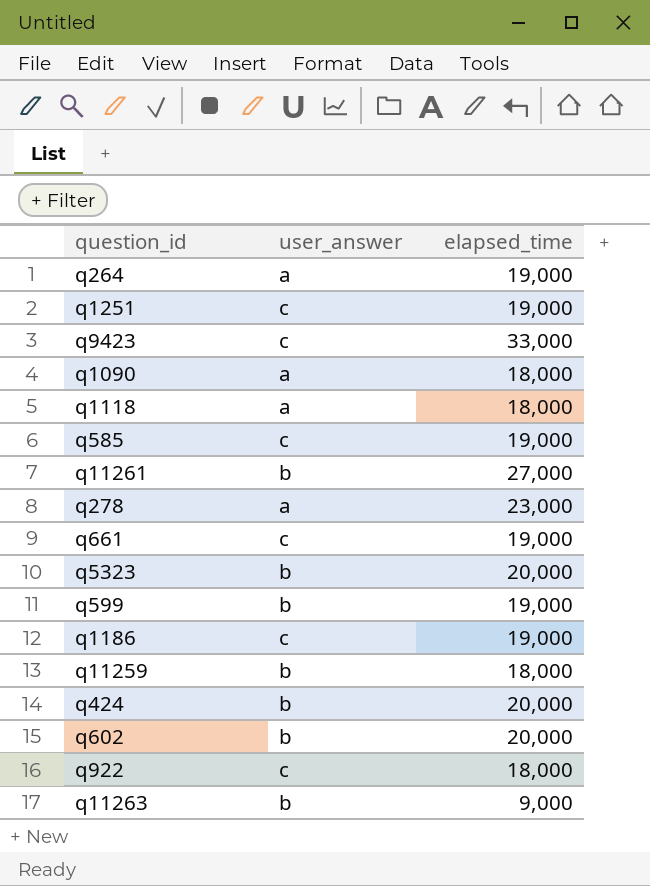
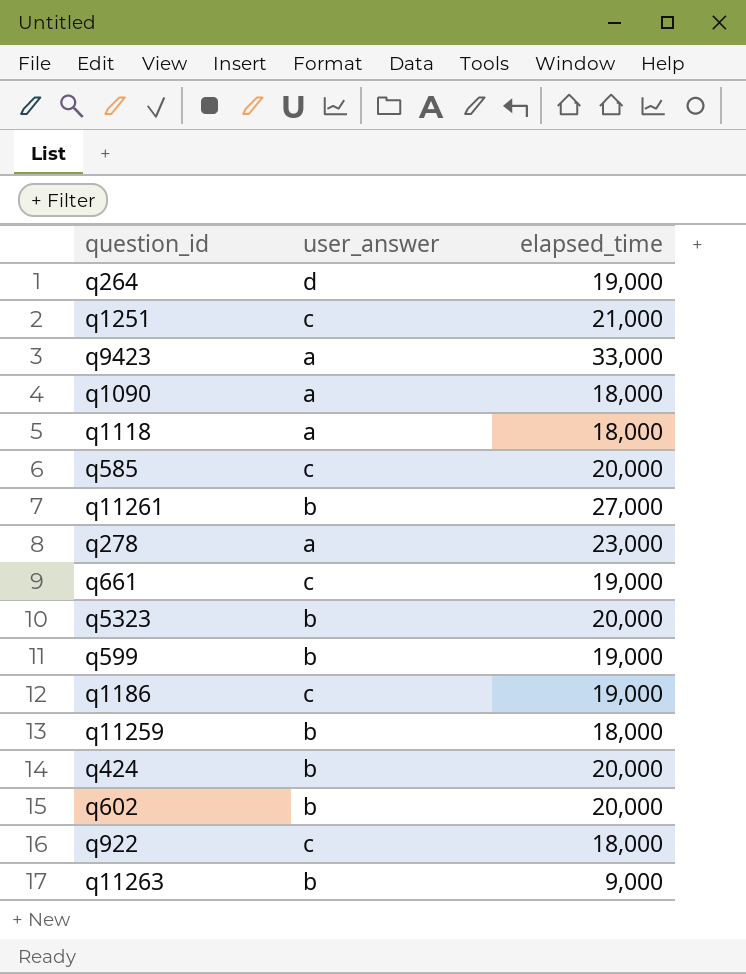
q264 | user_answer: a -> d
q1251 | elapsed_time: 19,000 -> 21,000
q9423 | user_answer: c -> a
q585 | elapsed_time: 19,000 -> 20,000

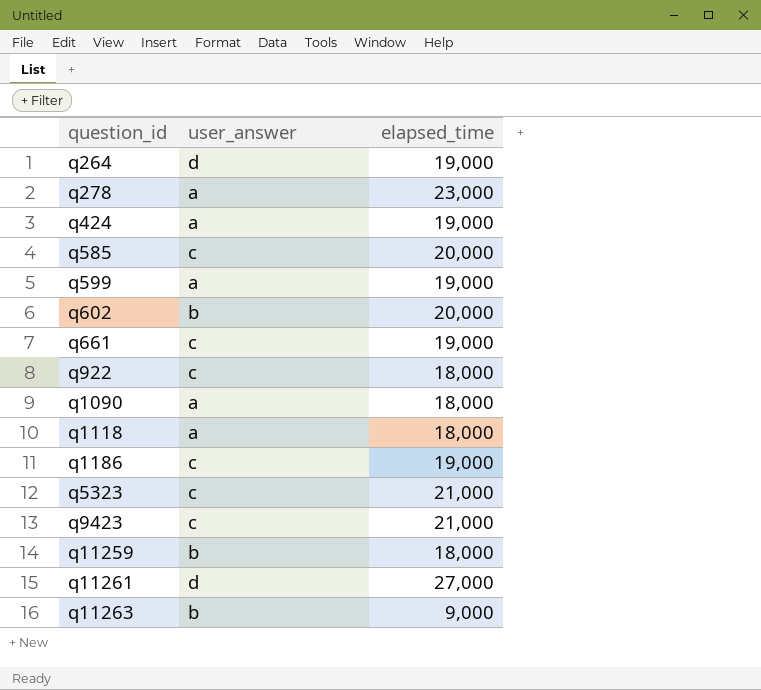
row order: none -> question_id ascending
row q1251: c | 21,000 -> none
q424 | user_answer: b -> a
q424 | elapsed_time: 20,000 -> 19,000
q599 | user_answer: b -> a
q5323 | user_answer: b -> c
q5323 | elapsed_time: 20,000 -> 21,000
q9423 | user_answer: a -> c
q9423 | elapsed_time: 33,000 -> 21,000
q11261 | user_answer: b -> d

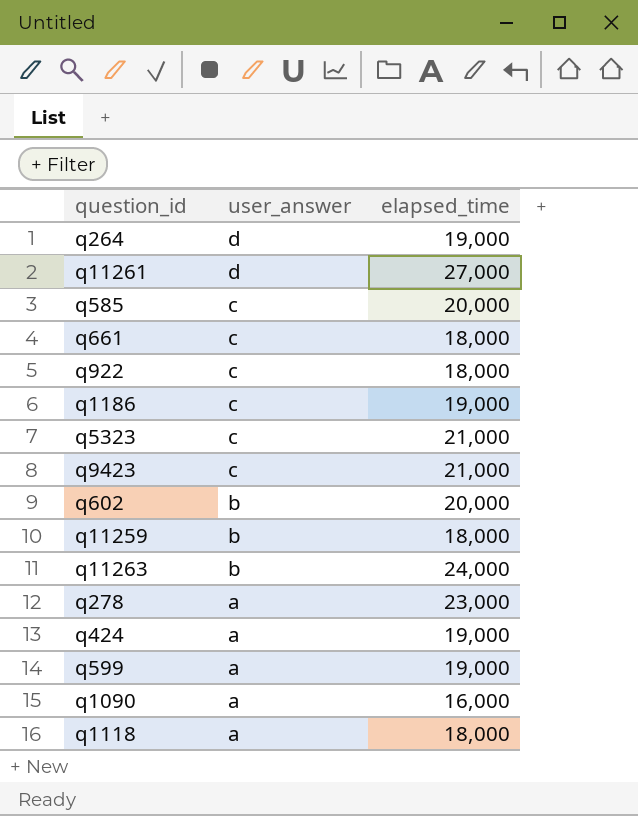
row order: question_id ascending -> user_answer descending
q661 | elapsed_time: 19,000 -> 18,000
q11263 | elapsed_time: 9,000 -> 24,000
q1090 | elapsed_time: 18,000 -> 16,000

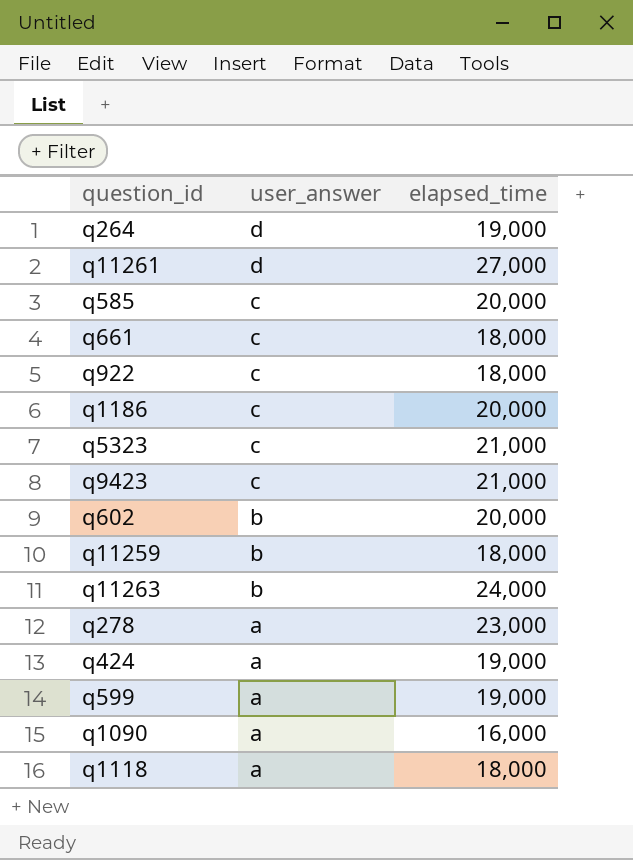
q1186 | elapsed_time: 19,000 -> 20,000

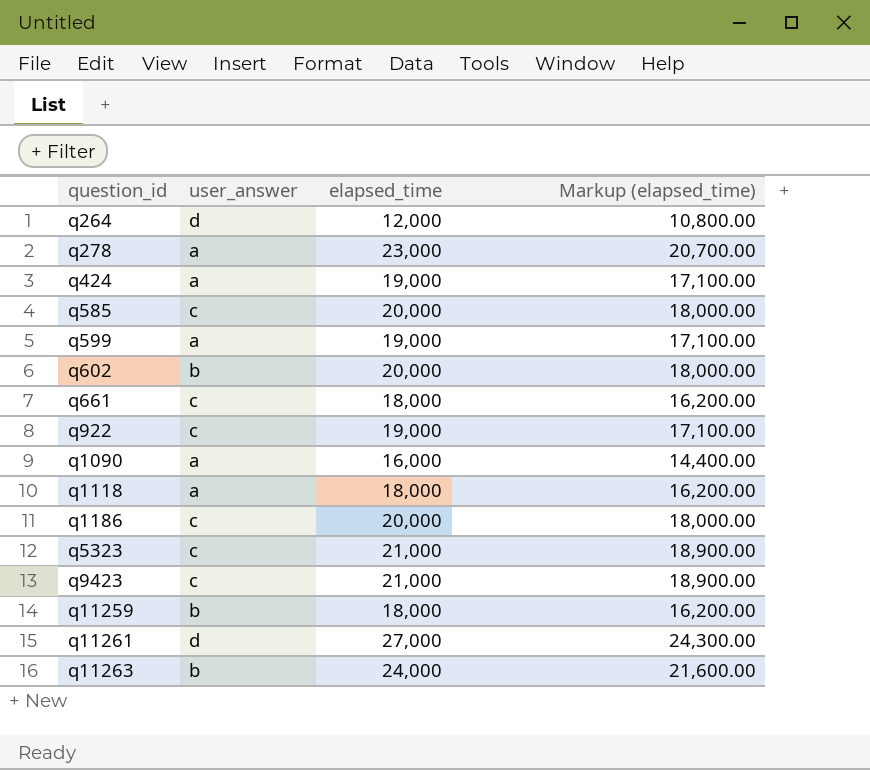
row order: user_answer descending -> question_id ascending
column Markup (elapsed_time) | formula: none -> [elapsed_time] * 0.9
q264 | elapsed_time: 19,000 -> 12,000
q922 | elapsed_time: 18,000 -> 19,000

